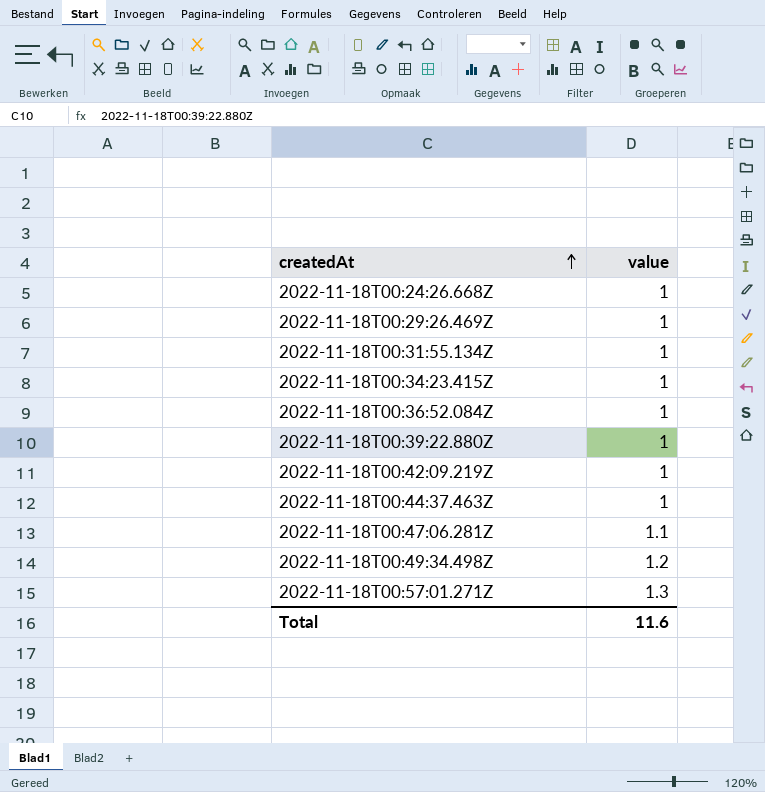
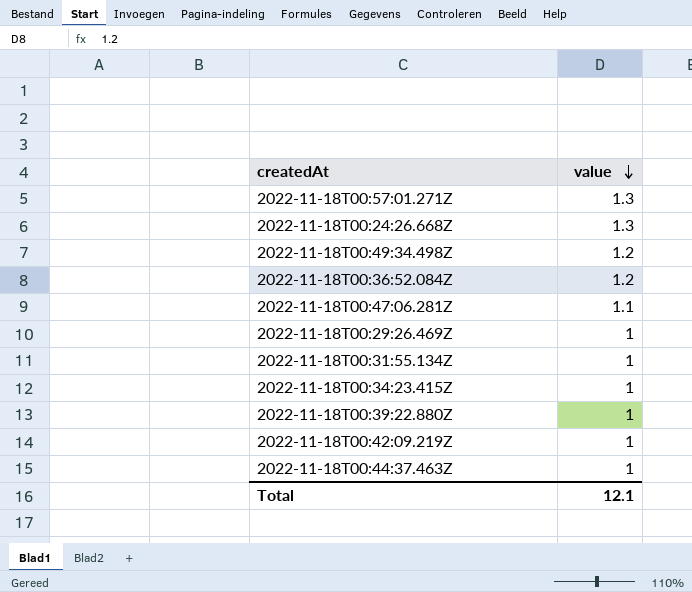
row order: createdAt ascending -> value descending
2022-11-18T00:24:26.668Z | value: 1 -> 1.3
2022-11-18T00:36:52.084Z | value: 1 -> 1.2
Total | value: 11.6 -> 12.1

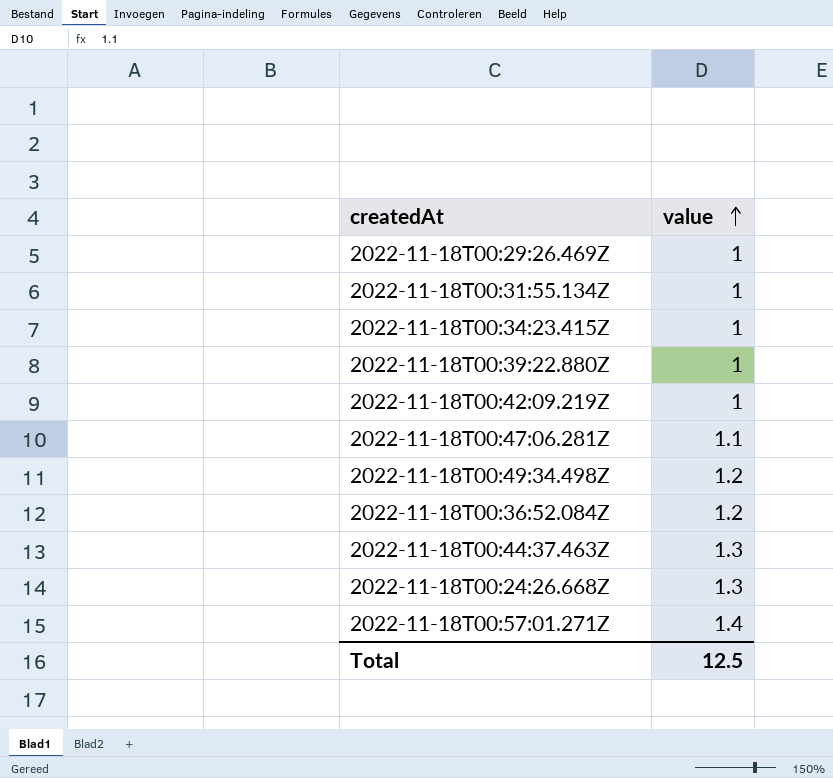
row order: value descending -> value ascending
2022-11-18T00:44:37.463Z | value: 1 -> 1.3
2022-11-18T00:57:01.271Z | value: 1.3 -> 1.4
Total | value: 12.1 -> 12.5

